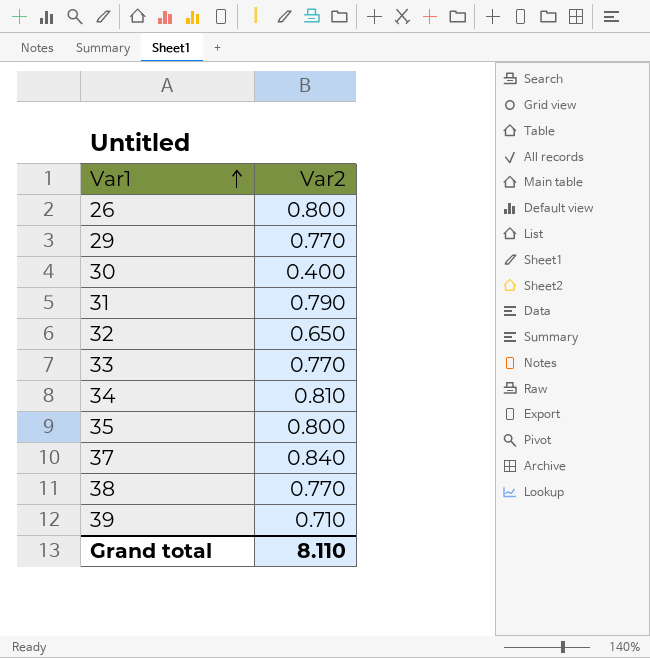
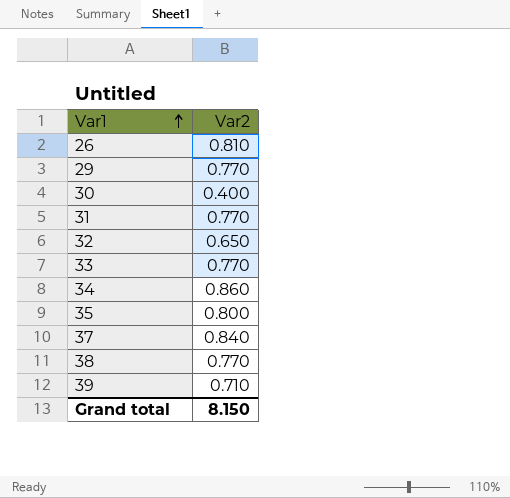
26 | Var2: 0.800 -> 0.810
31 | Var2: 0.790 -> 0.770
34 | Var2: 0.810 -> 0.860
Grand total | Var2: 8.110 -> 8.150

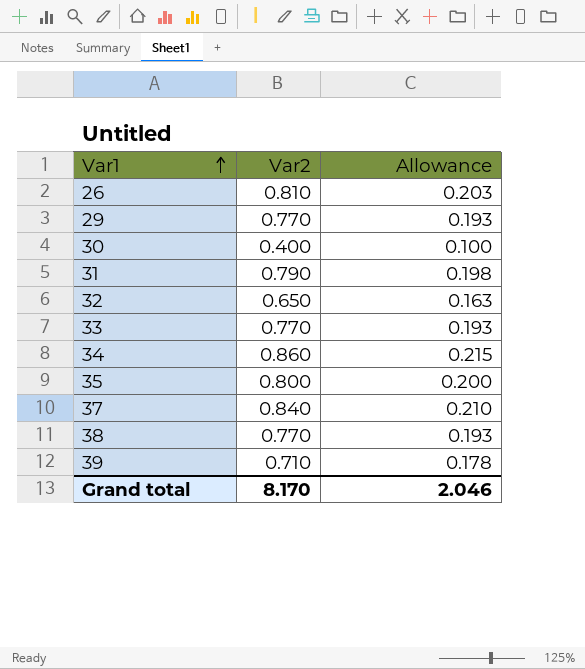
column Allowance | formula: none -> [Var2] * 0.25
31 | Var2: 0.770 -> 0.790
Grand total | Var2: 8.150 -> 8.170

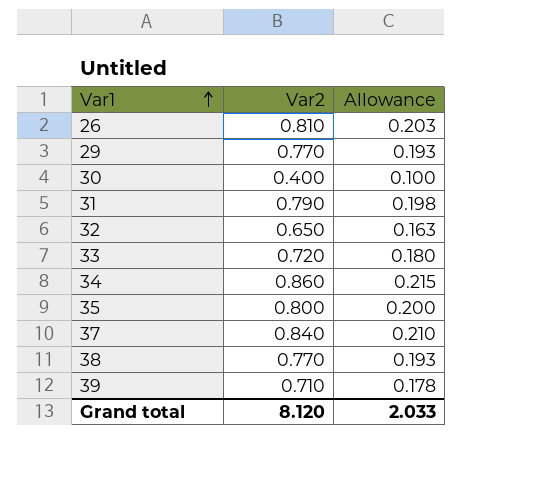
33 | Var2: 0.770 -> 0.720
33 | Allowance: 0.193 -> 0.180
Grand total | Var2: 8.170 -> 8.120
Grand total | Allowance: 2.046 -> 2.033

